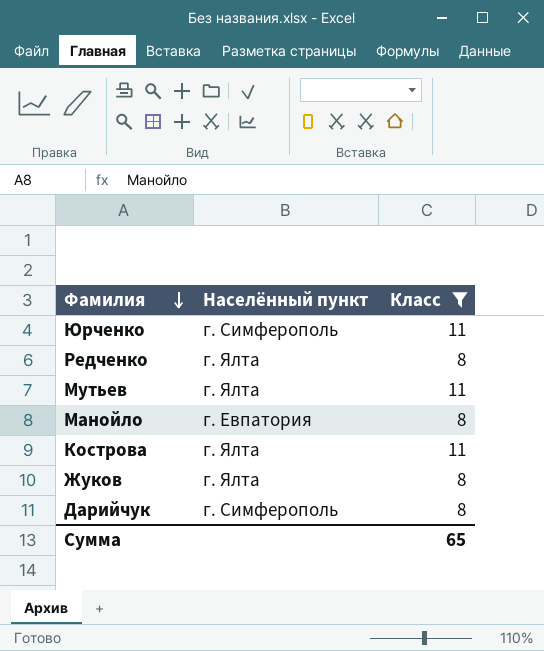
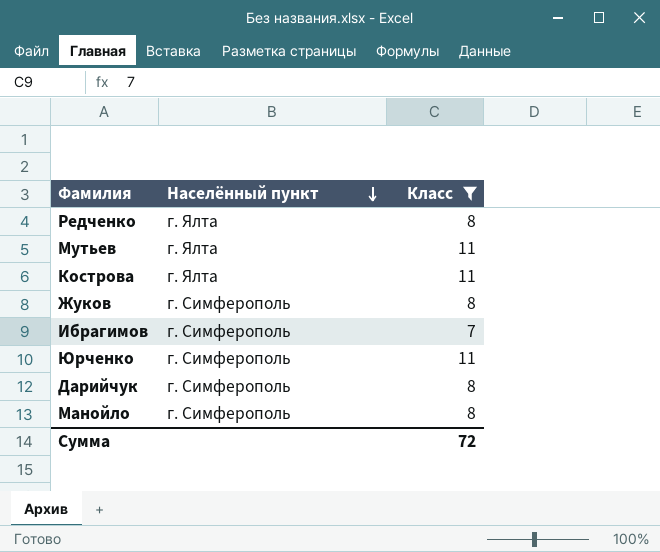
row order: Фамилия descending -> Населённый пункт descending
Жуков | Населённый пункт: г. Ялта -> г. Симферополь
row Ибрагимов: none -> г. Симферополь | 7
Манойло | Населённый пункт: г. Евпатория -> г. Симферополь
Сумма | Класс: 65 -> 72

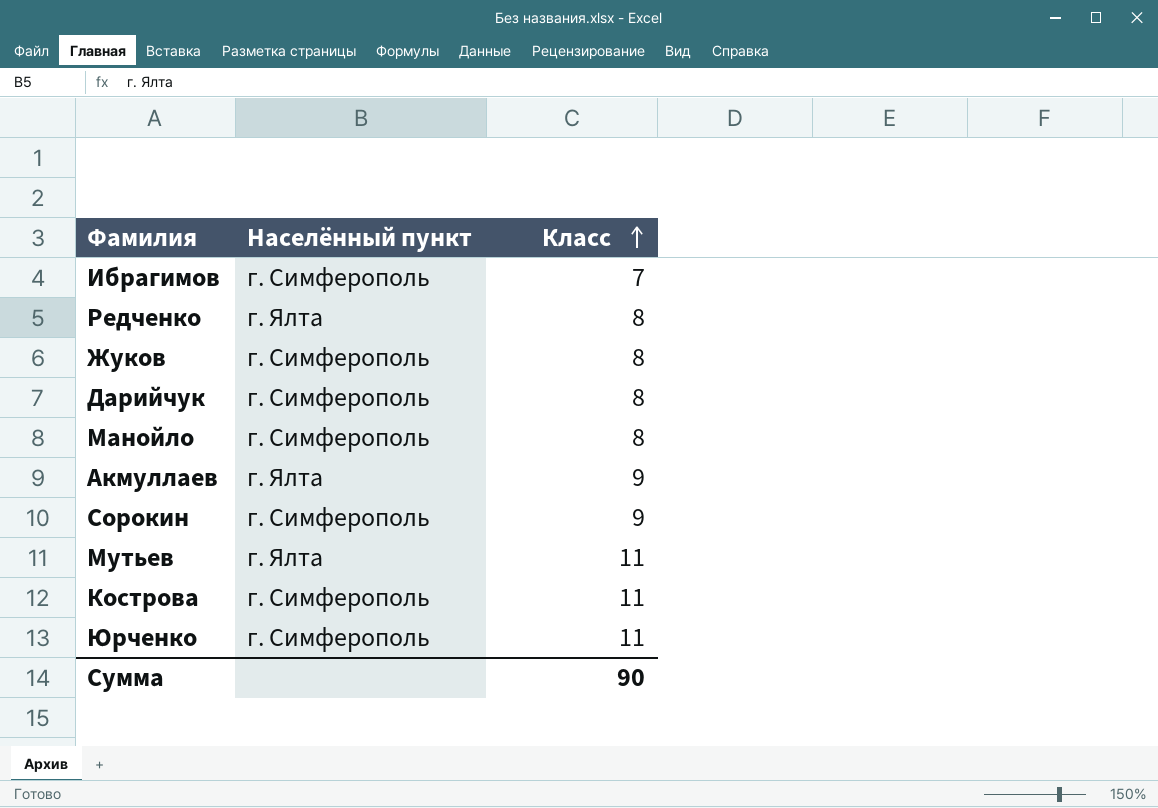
filter: Класс != 9 -> none
row order: Населённый пункт descending -> Класс ascending
Кострова | Населённый пункт: г. Ялта -> г. Симферополь
Сумма | Класс: 72 -> 90

